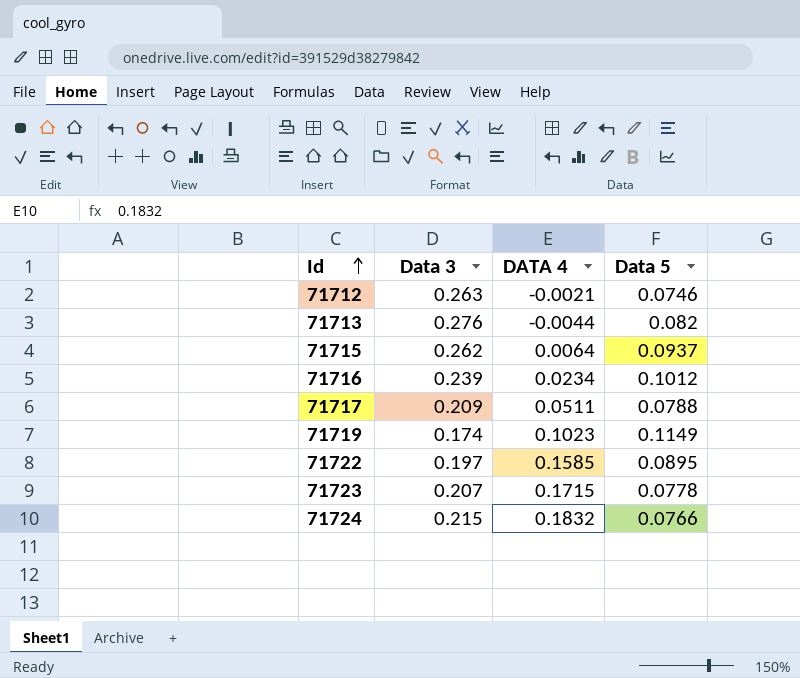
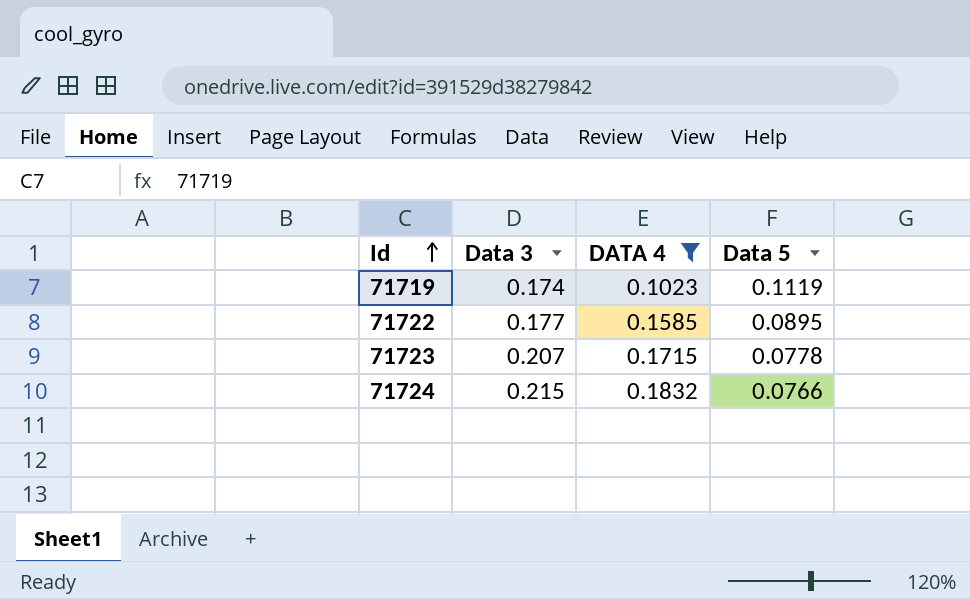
filter: none -> DATA 4 >= 0.1023
71719 | Data 5: 0.1149 -> 0.1119
71722 | Data 3: 0.197 -> 0.177

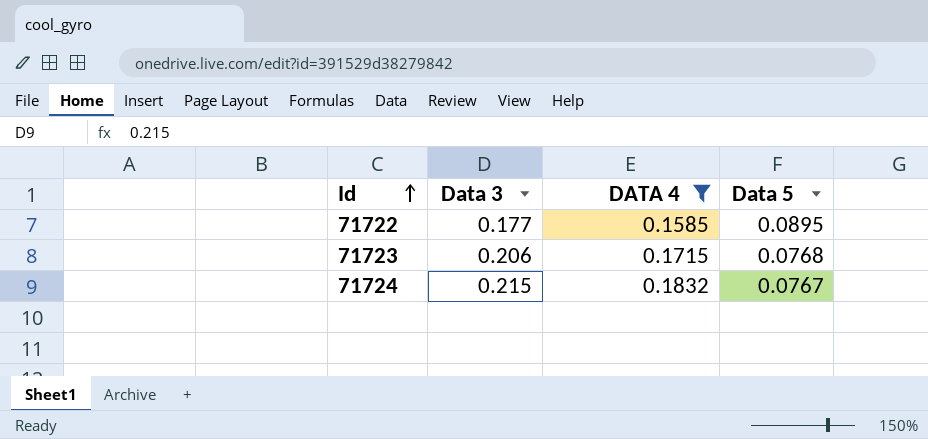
row 71719: 0.174 | 0.1023 | 0.1119 -> none
71723 | Data 3: 0.207 -> 0.206
71723 | Data 5: 0.0778 -> 0.0768
71724 | Data 5: 0.0766 -> 0.0767

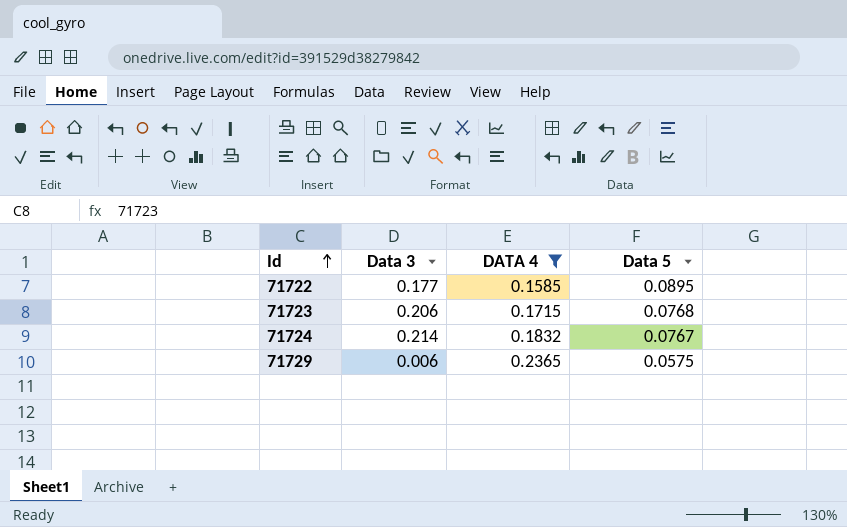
71724 | Data 3: 0.215 -> 0.214
row 71729: none -> 0.006 | 0.2365 | 0.0575

